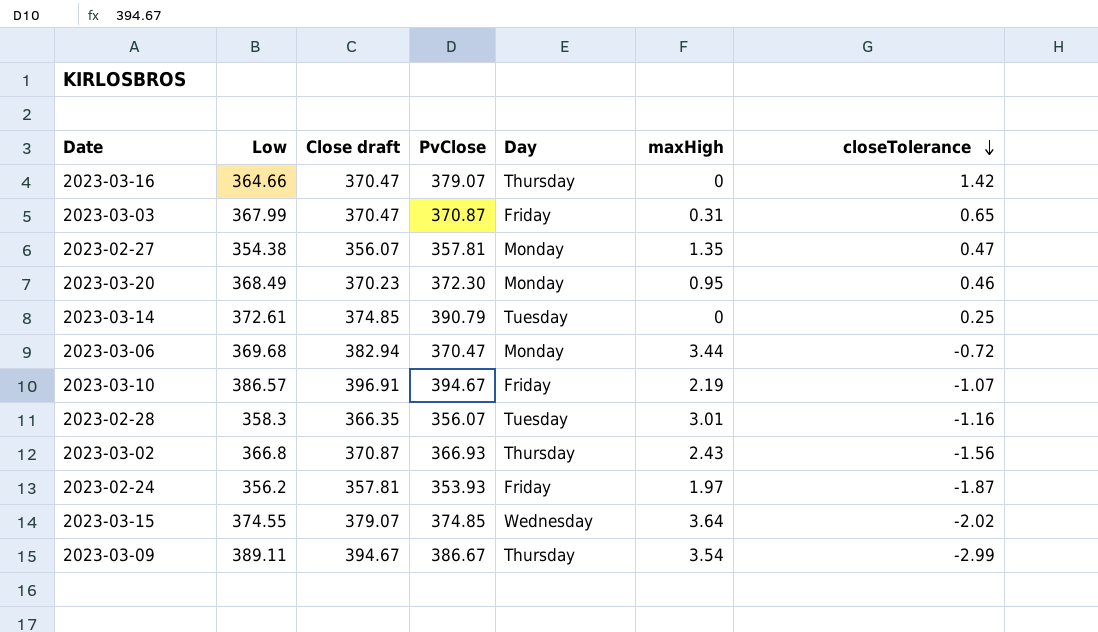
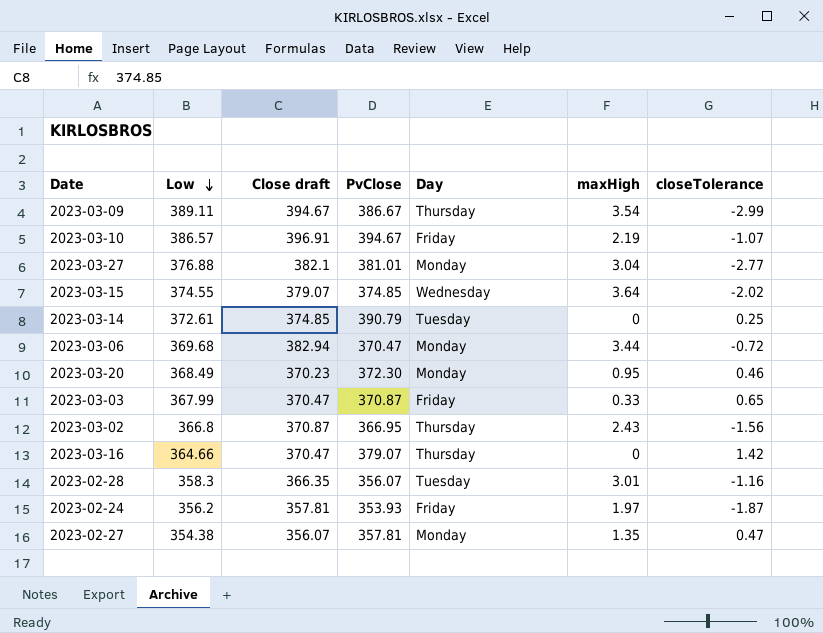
row order: closeTolerance descending -> Low descending
row 2023-03-27: none -> 376.88 | 382.1 | 381.01 | Monday | 3.04 | -2.77
2023-03-03 | maxHigh: 0.31 -> 0.33
2023-03-02 | PvClose: 366.93 -> 366.95

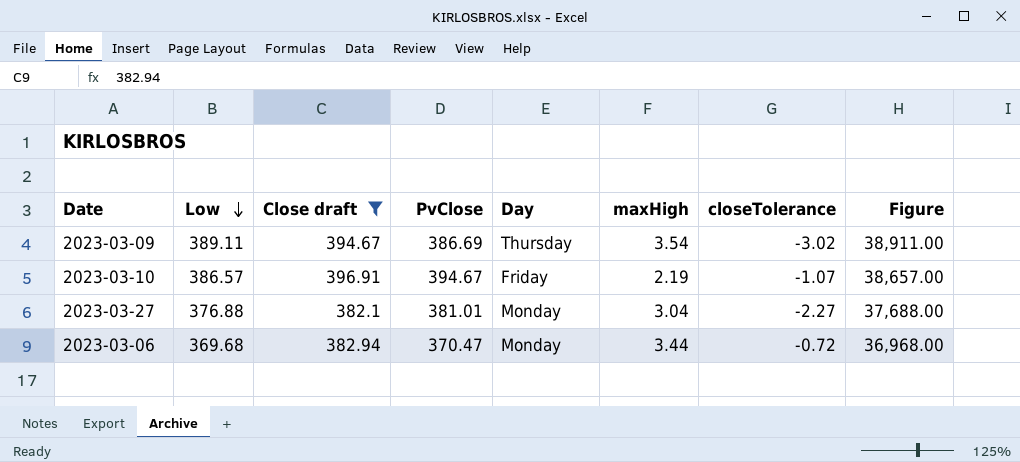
filter: none -> Close draft >= 382.1
column Figure | formula: none -> [Low] * 100
2023-03-09 | PvClose: 386.67 -> 386.69
2023-03-09 | closeTolerance: -2.99 -> -3.02
2023-03-27 | closeTolerance: -2.77 -> -2.27

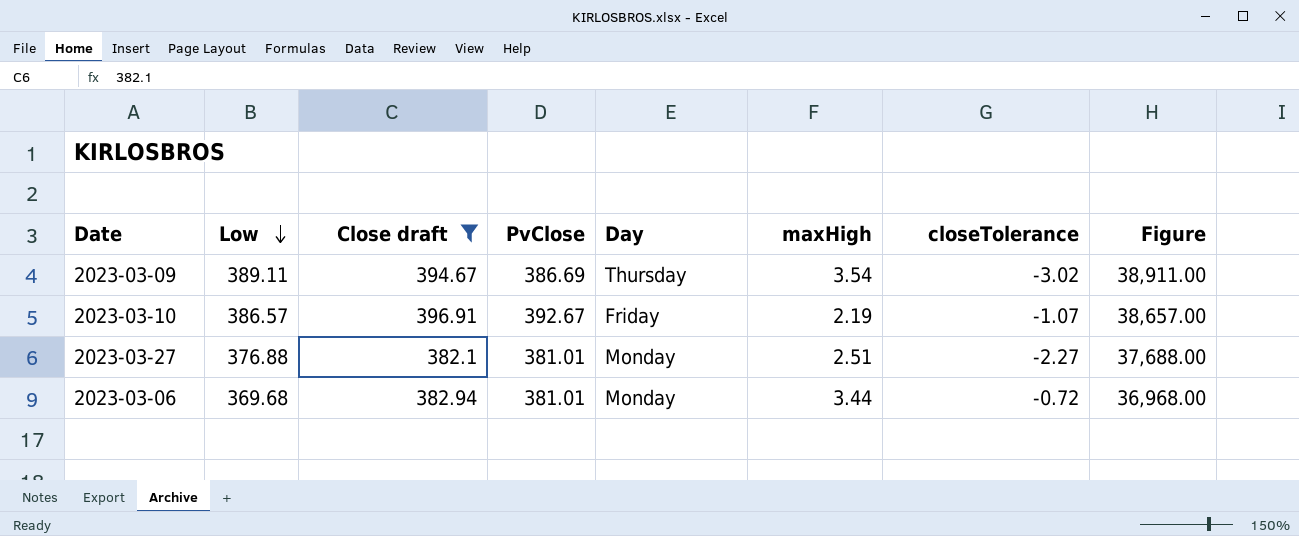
2023-03-10 | PvClose: 394.67 -> 392.67
2023-03-27 | maxHigh: 3.04 -> 2.51
2023-03-06 | PvClose: 370.47 -> 381.01

